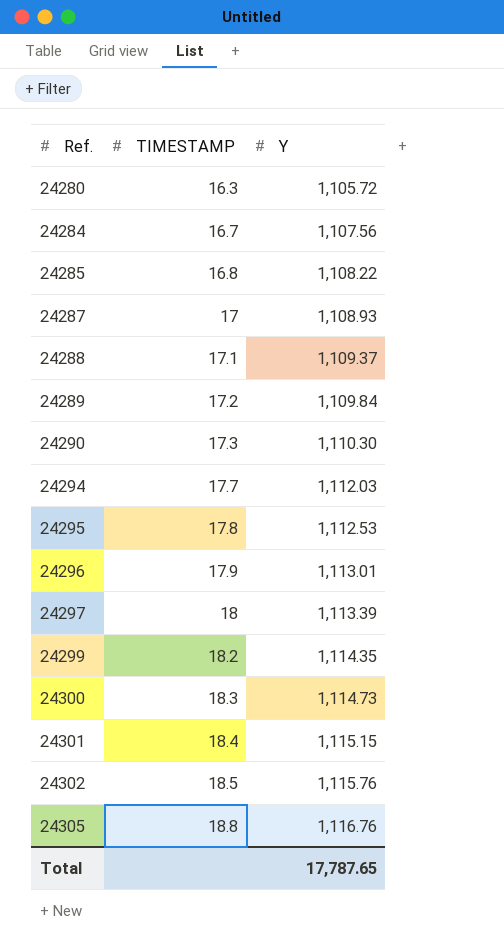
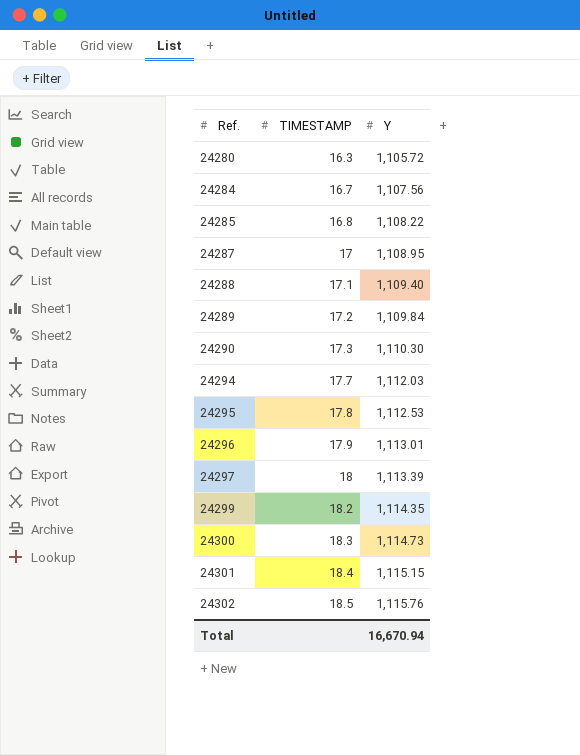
row 24305: 18.8 | 1,116.76 -> none
24287 | Y: 1,108.93 -> 1,108.95
24288 | Y: 1,109.37 -> 1,109.40
Total | Y: 17,787.65 -> 16,670.94

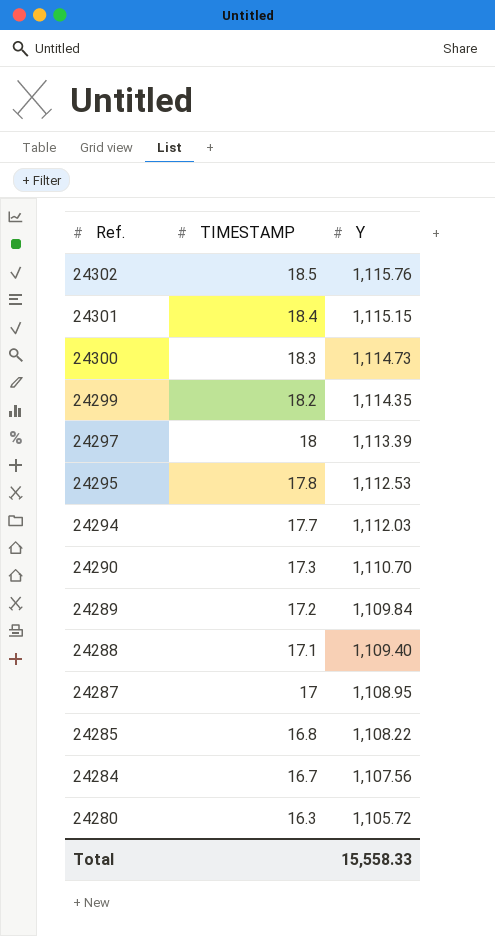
row order: Ref. ascending -> Ref. descending
row 24296: 17.9 | 1,113.01 -> none
24290 | Y: 1,110.30 -> 1,110.70
Total | Y: 16,670.94 -> 15,558.33

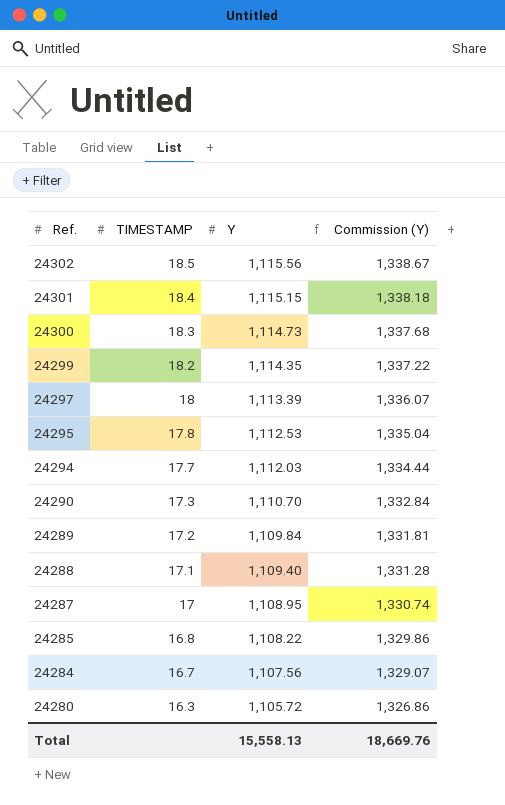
column Commission (Y) | formula: none -> [Y] * 1.2
24302 | Y: 1,115.76 -> 1,115.56
Total | Y: 15,558.33 -> 15,558.13

